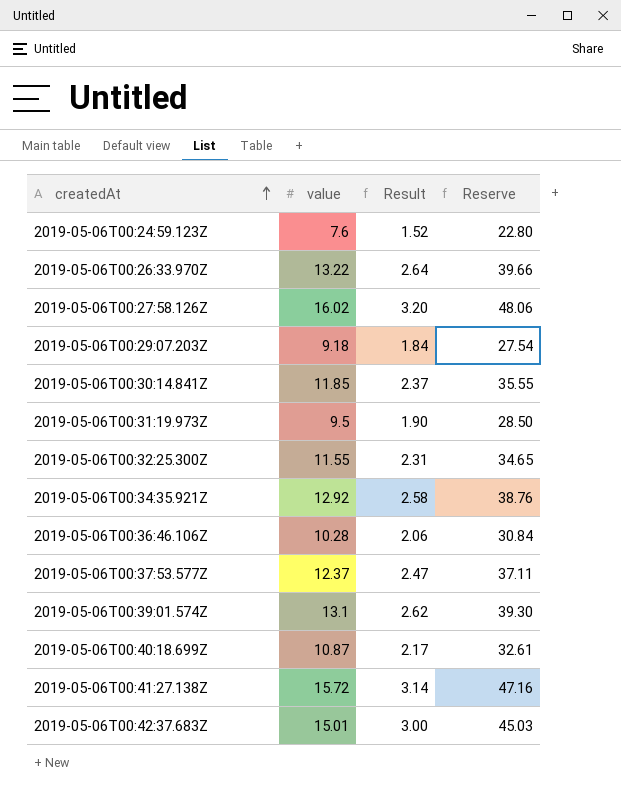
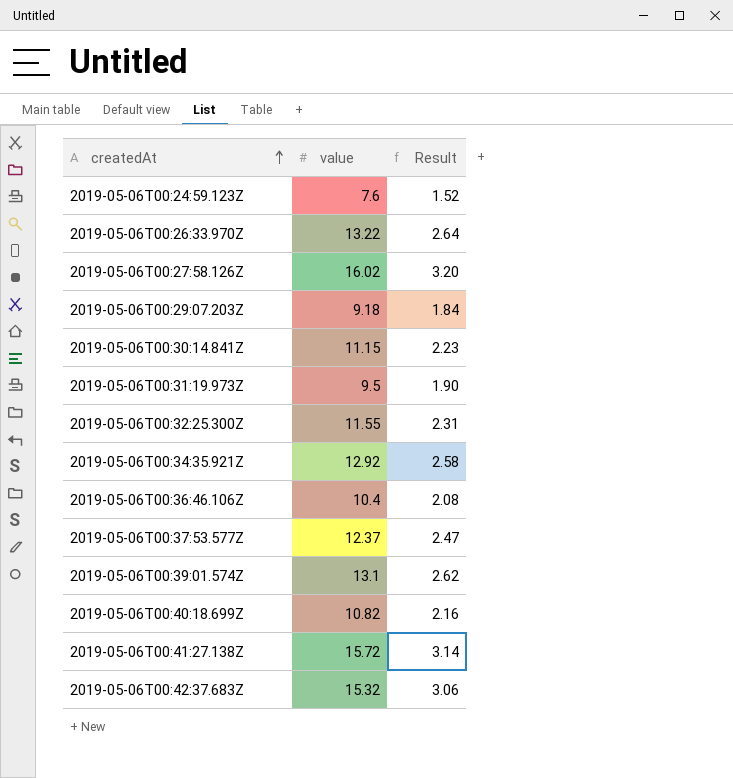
column Reserve | formula: [value] * 3 -> none
2019-05-06T00:30:14.841Z | value: 11.85 -> 11.15
2019-05-06T00:30:14.841Z | Result: 2.37 -> 2.23
2019-05-06T00:36:46.106Z | value: 10.28 -> 10.4
2019-05-06T00:36:46.106Z | Result: 2.06 -> 2.08
2019-05-06T00:40:18.699Z | value: 10.87 -> 10.82
2019-05-06T00:40:18.699Z | Result: 2.17 -> 2.16
2019-05-06T00:42:37.683Z | value: 15.01 -> 15.32
2019-05-06T00:42:37.683Z | Result: 3.00 -> 3.06

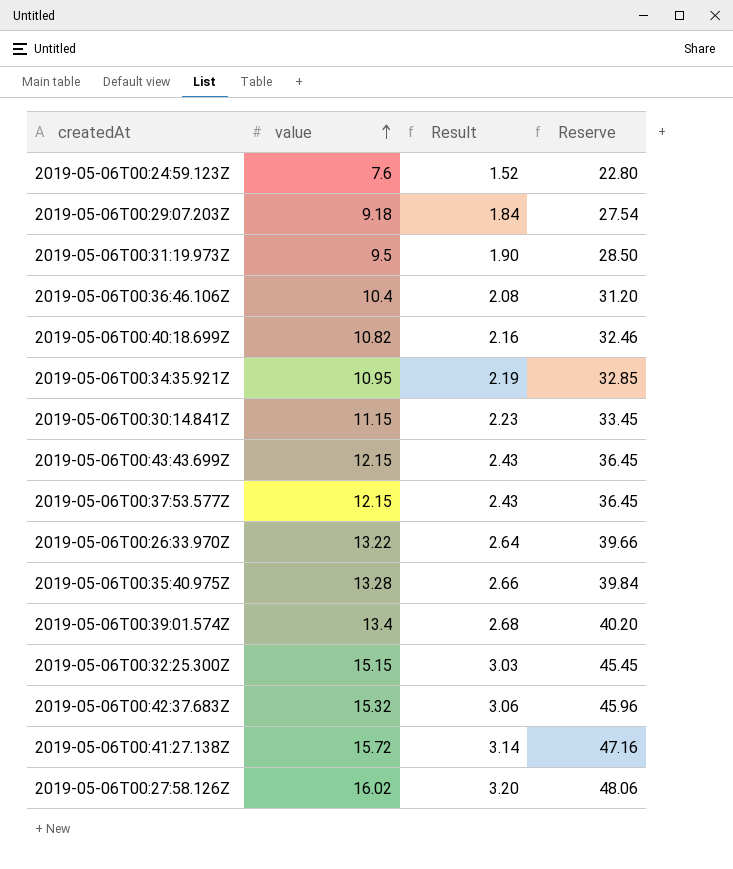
row order: createdAt ascending -> value ascending
column Reserve | formula: none -> [value] * 3
2019-05-06T00:34:35.921Z | value: 12.92 -> 10.95
2019-05-06T00:34:35.921Z | Result: 2.58 -> 2.19
row 2019-05-06T00:43:43.699Z: none -> 12.15 | 2.43 | 36.45
2019-05-06T00:37:53.577Z | value: 12.37 -> 12.15
2019-05-06T00:37:53.577Z | Result: 2.47 -> 2.43
row 2019-05-06T00:35:40.975Z: none -> 13.28 | 2.66 | 39.84
2019-05-06T00:39:01.574Z | value: 13.1 -> 13.4
2019-05-06T00:39:01.574Z | Result: 2.62 -> 2.68
2019-05-06T00:32:25.300Z | value: 11.55 -> 15.15
2019-05-06T00:32:25.300Z | Result: 2.31 -> 3.03

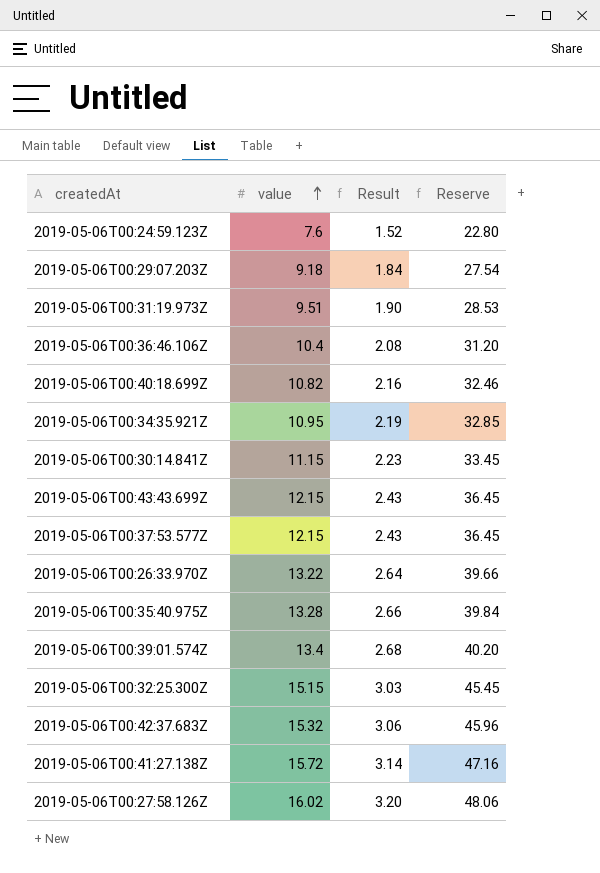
2019-05-06T00:31:19.973Z | value: 9.5 -> 9.51
2019-05-06T00:31:19.973Z | Reserve: 28.50 -> 28.53

